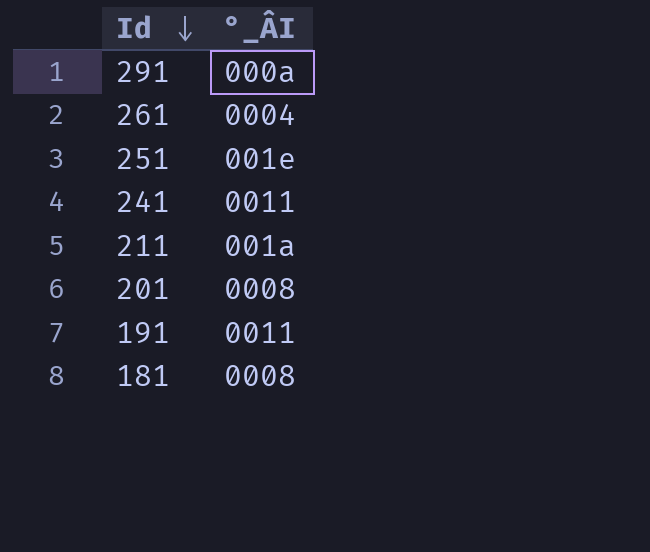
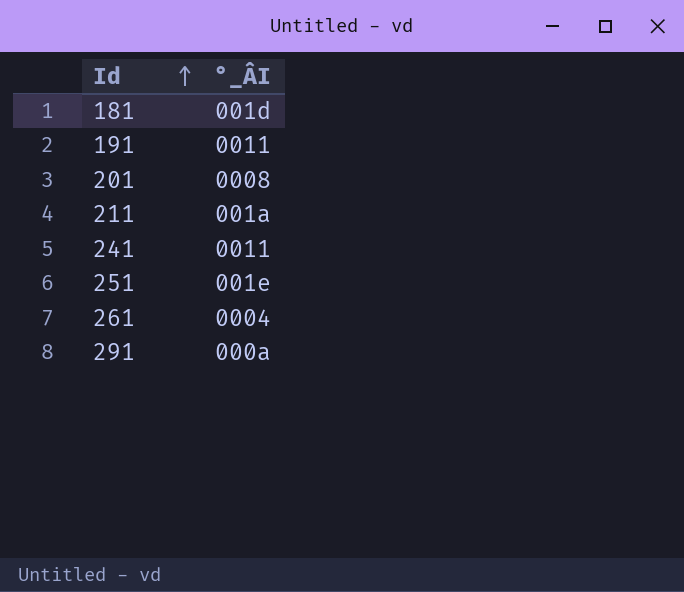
row order: Id descending -> Id ascending
181 | °_ÂI: 0008 -> 001d

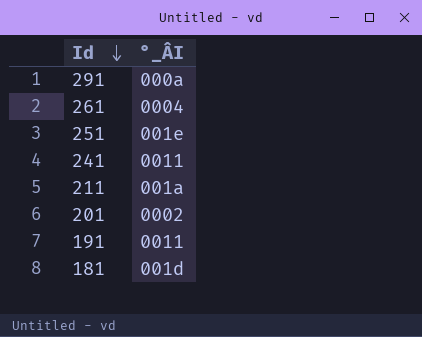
row order: Id ascending -> Id descending
201 | °_ÂI: 0008 -> 0002

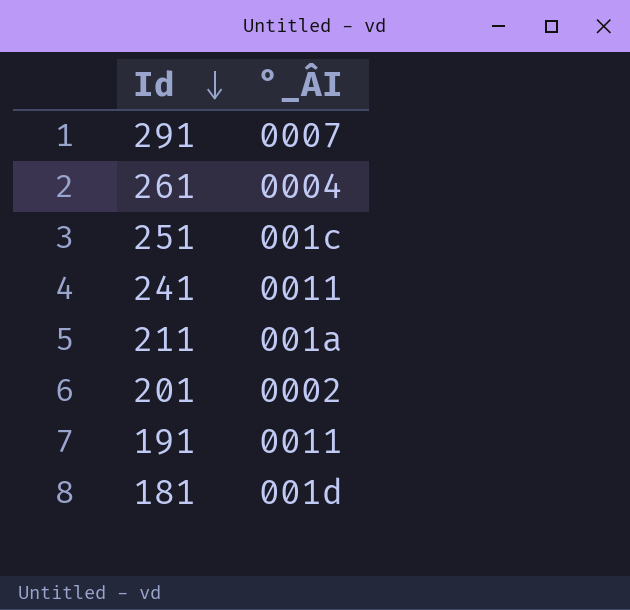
291 | °_ÂI: 000a -> 0007
251 | °_ÂI: 001e -> 001c

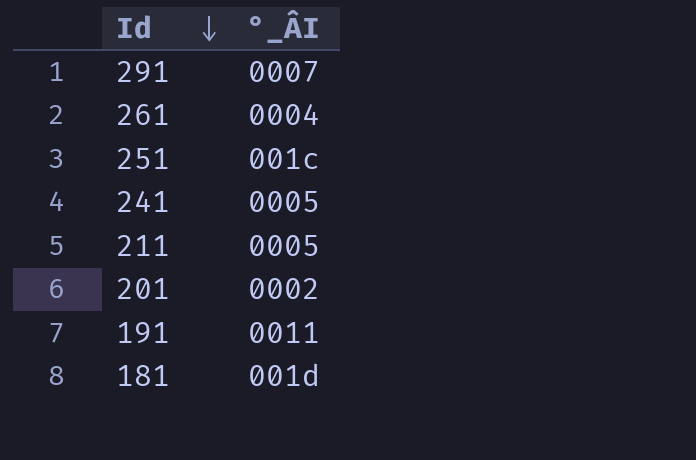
241 | °_ÂI: 0011 -> 0005
211 | °_ÂI: 001a -> 0005

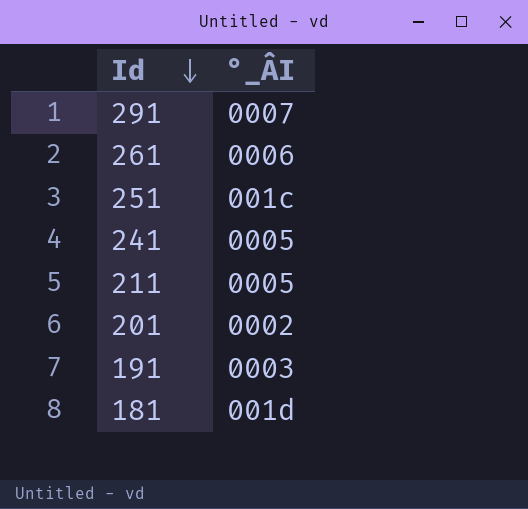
261 | °_ÂI: 0004 -> 0006
191 | °_ÂI: 0011 -> 0003

